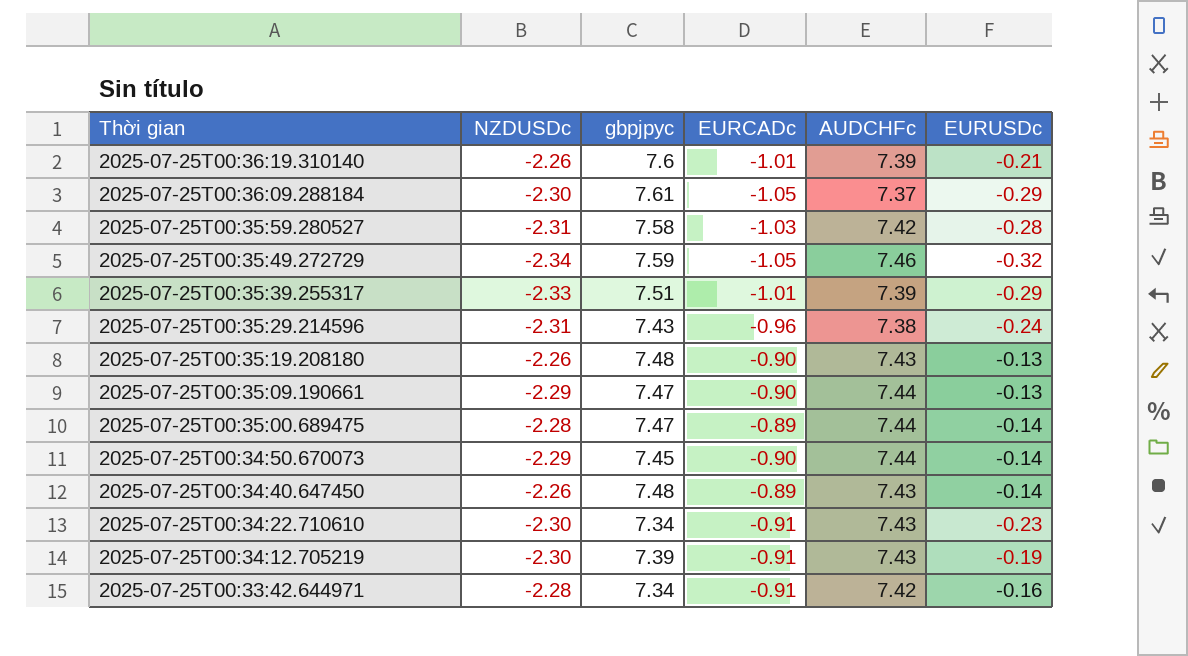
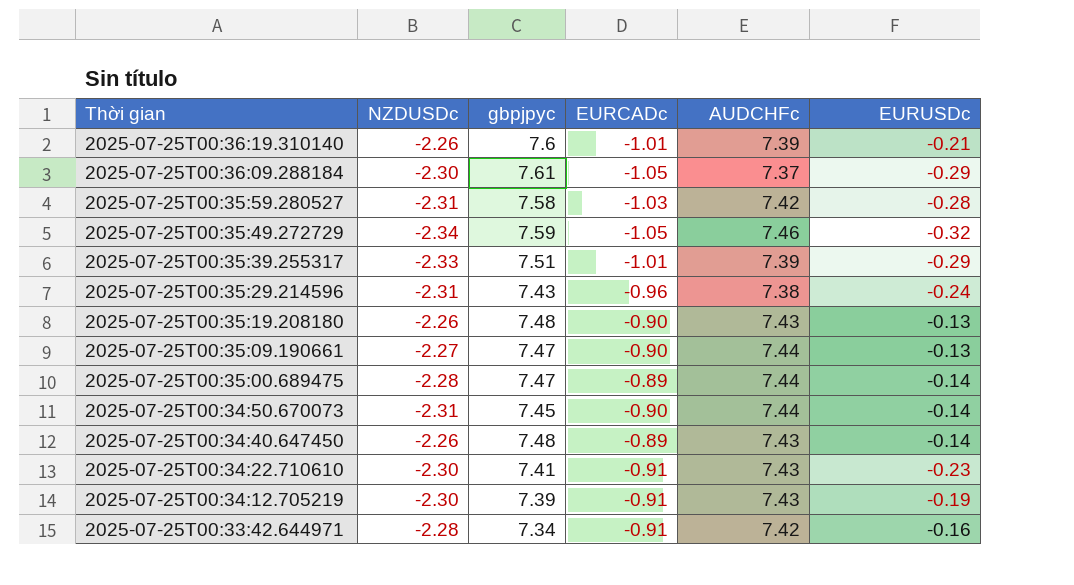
2025-07-25T00:35:09.190661 | NZDUSDc: -2.29 -> -2.27
2025-07-25T00:34:50.670073 | NZDUSDc: -2.29 -> -2.31
2025-07-25T00:34:22.710610 | gbpjpyc: 7.34 -> 7.41

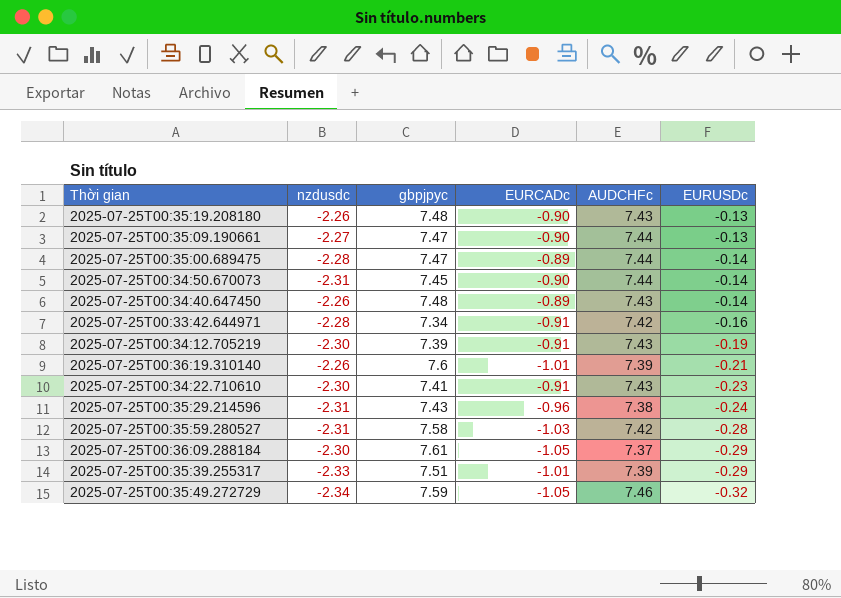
row order: Thời gian descending -> EURUSDc descending
column name: NZDUSDc -> nzdusdc

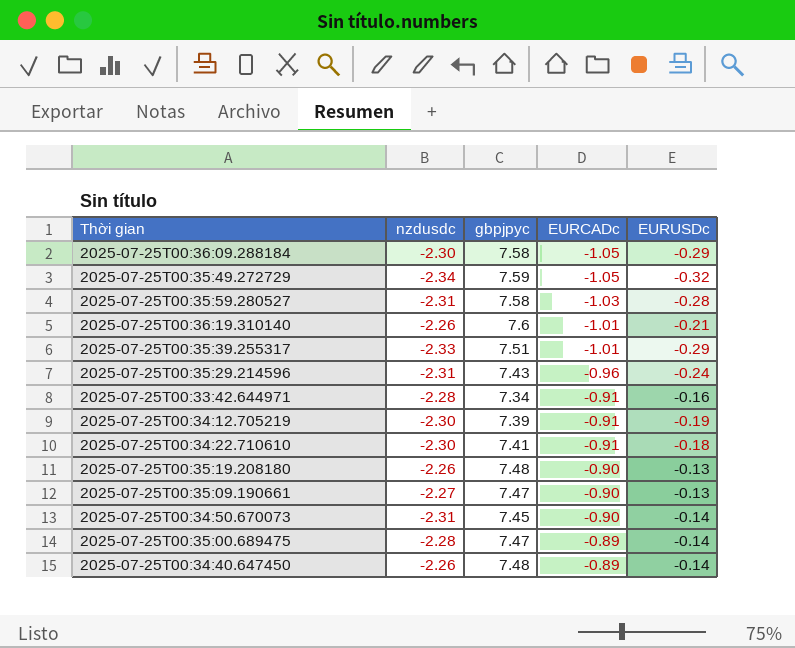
row order: EURUSDc descending -> EURCADc ascending
column AUDCHFc | position: 5 -> none
2025-07-25T00:36:09.288184 | gbpjpyc: 7.61 -> 7.58
2025-07-25T00:34:22.710610 | EURUSDc: -0.23 -> -0.18

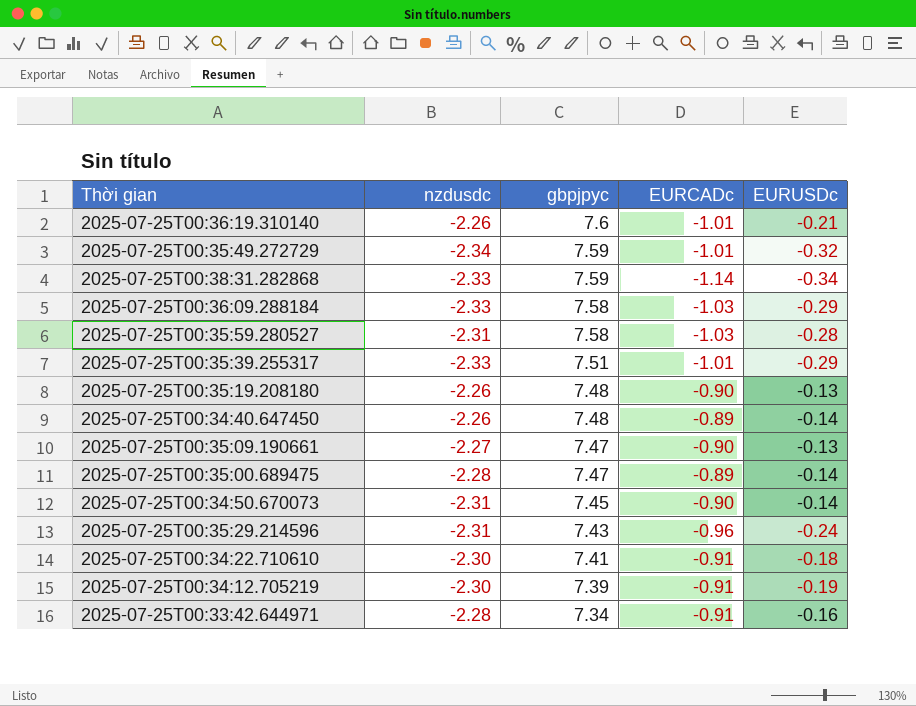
row order: EURCADc ascending -> gbpjpyc descending
2025-07-25T00:35:49.272729 | EURCADc: -1.05 -> -1.01
row 2025-07-25T00:38:31.282868: none -> -2.33 | 7.59 | -1.14 | -0.34
2025-07-25T00:36:09.288184 | nzdusdc: -2.30 -> -2.33
2025-07-25T00:36:09.288184 | EURCADc: -1.05 -> -1.03

